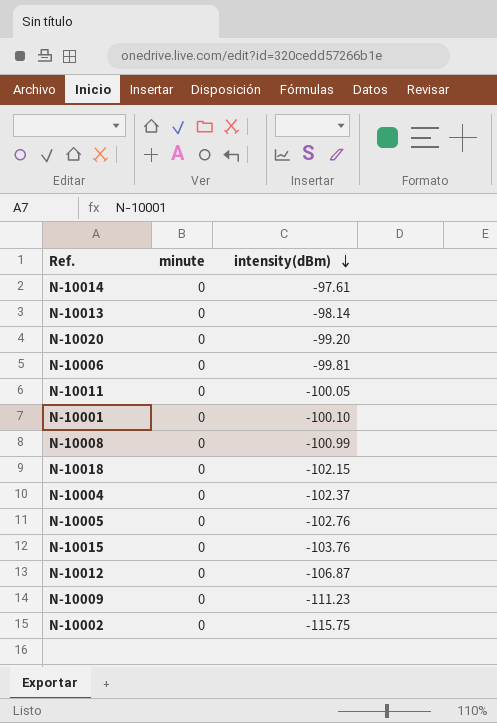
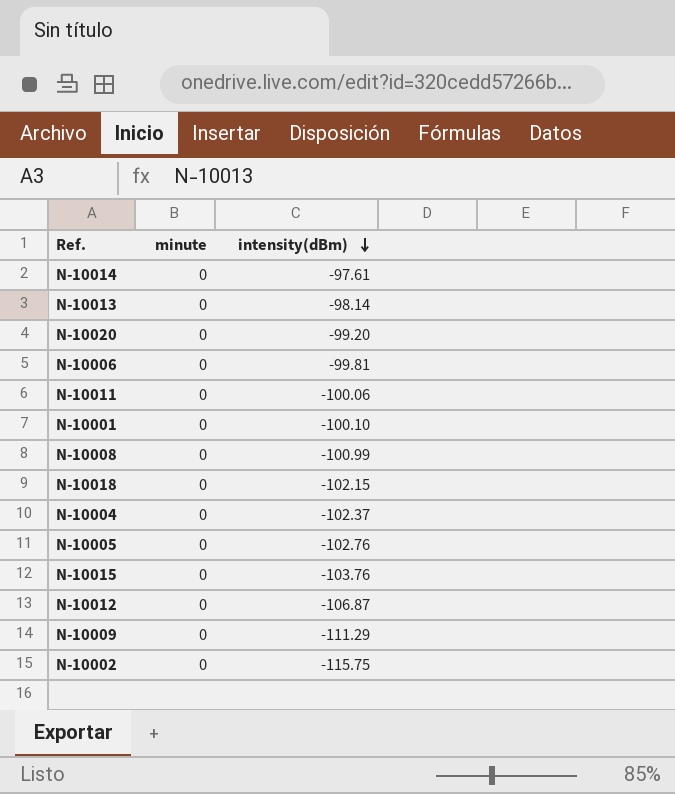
N-10011 | intensity(dBm): -100.05 -> -100.06
N-10009 | intensity(dBm): -111.23 -> -111.29

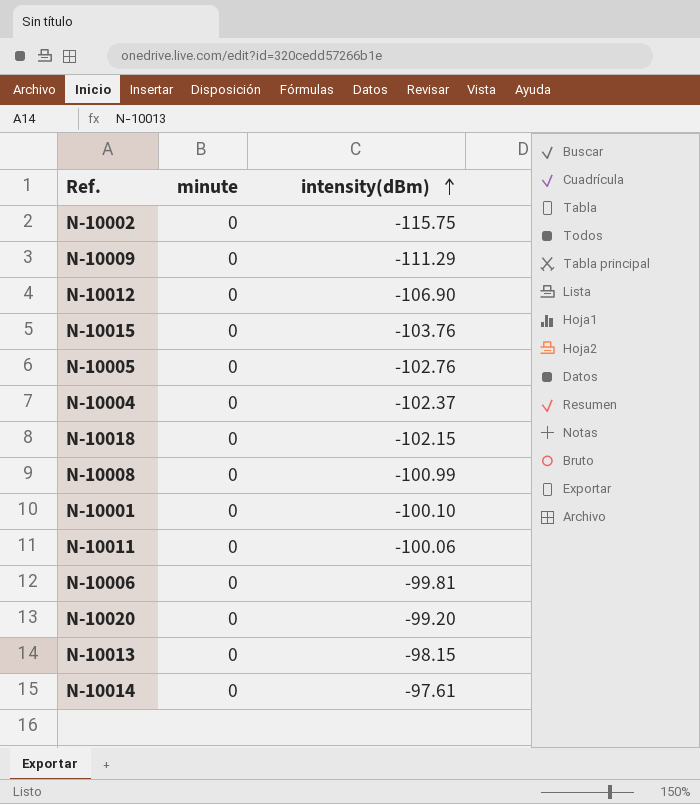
row order: intensity(dBm) descending -> intensity(dBm) ascending
N-10012 | intensity(dBm): -106.87 -> -106.90
N-10013 | intensity(dBm): -98.14 -> -98.15

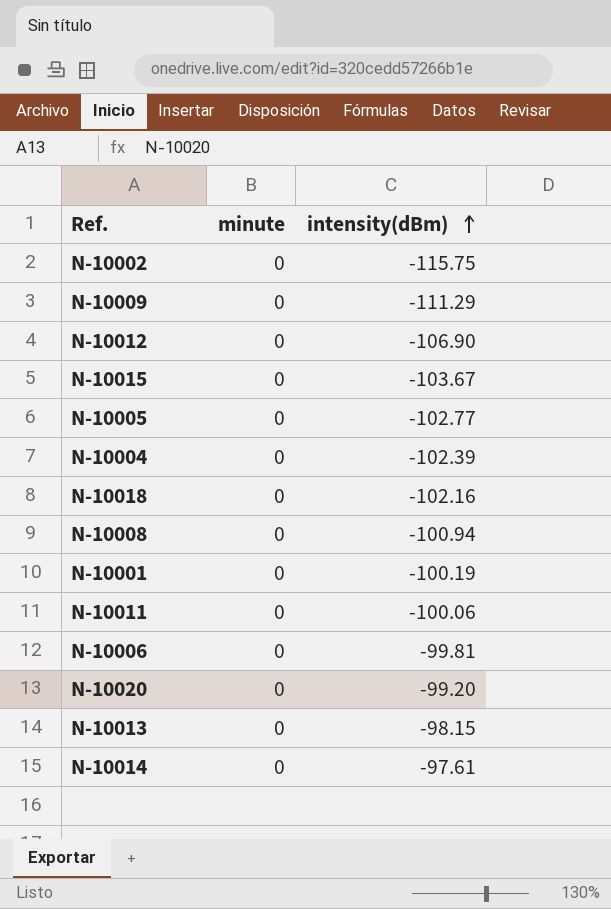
N-10015 | intensity(dBm): -103.76 -> -103.67
N-10005 | intensity(dBm): -102.76 -> -102.77
N-10004 | intensity(dBm): -102.37 -> -102.39
N-10018 | intensity(dBm): -102.15 -> -102.16
N-10008 | intensity(dBm): -100.99 -> -100.94
N-10001 | intensity(dBm): -100.10 -> -100.19

